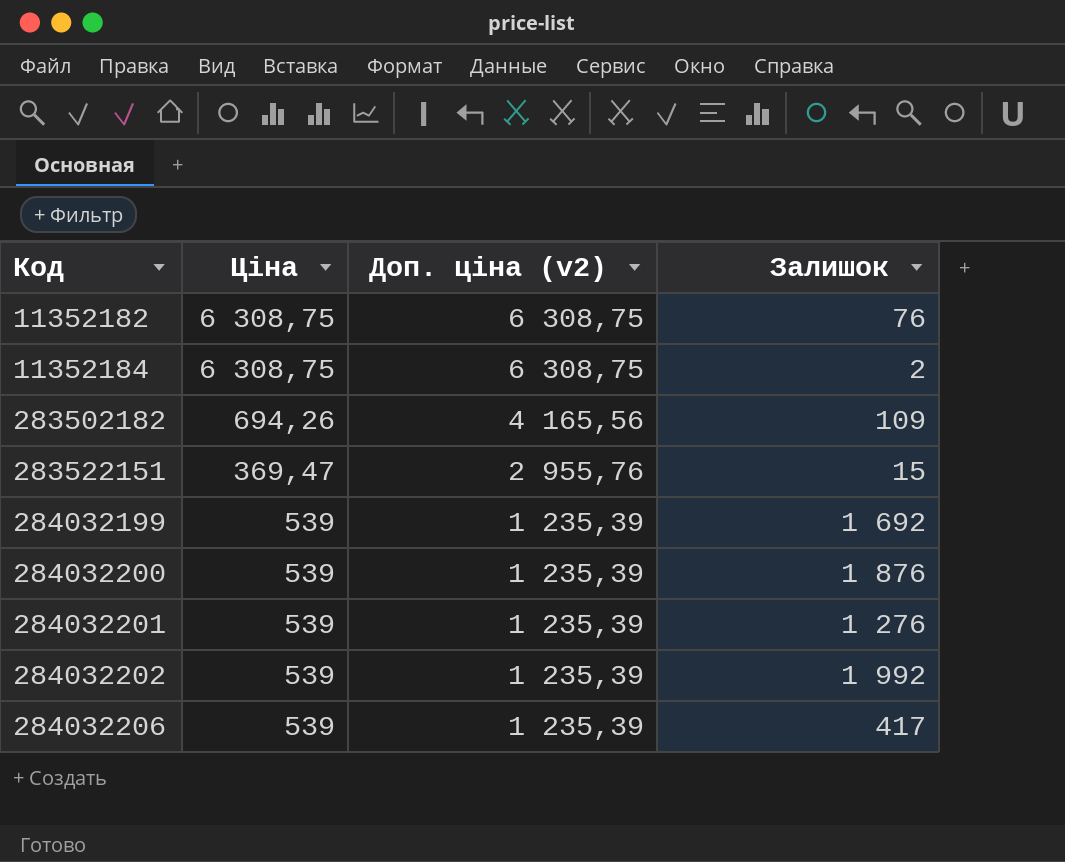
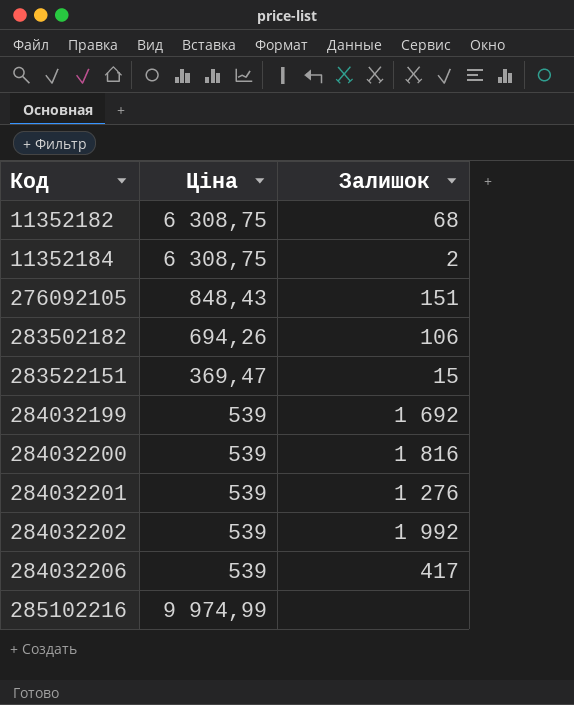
column Доп. ціна (v2) | position: 3 -> none
11352182 | Залишок: 76 -> 68
row 276092105: none -> 848,43 | 151
283502182 | Залишок: 109 -> 106
284032200 | Залишок: 1 876 -> 1 816
row 285102216: none -> 9 974,99 | none

